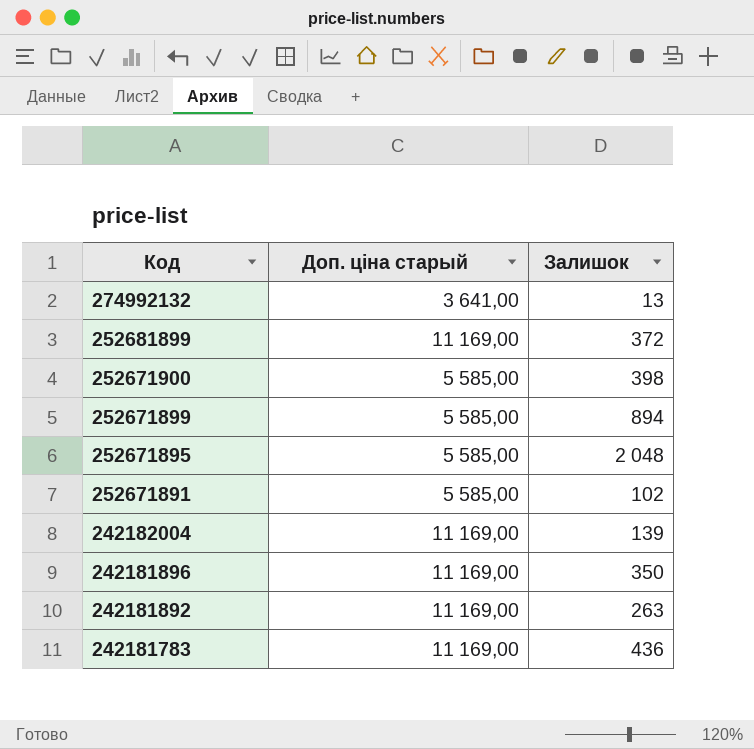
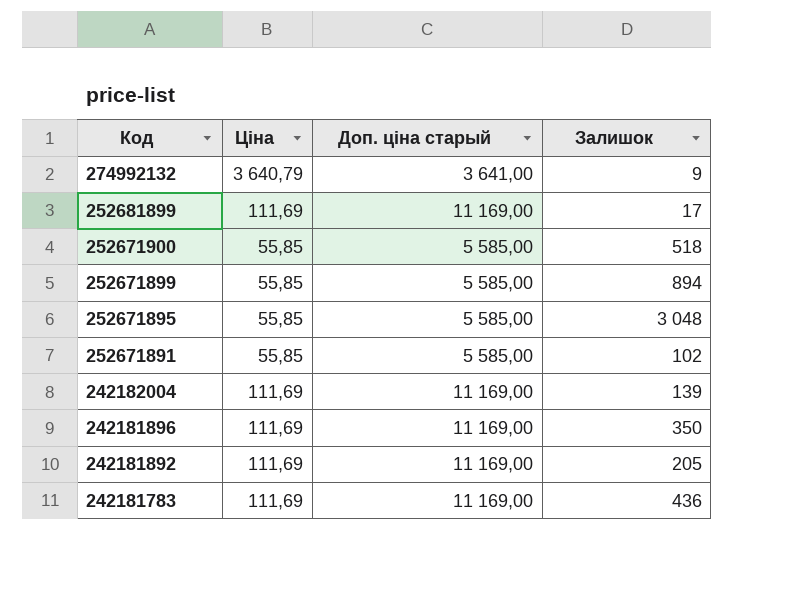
column Ціна | position: none -> 2
274992132 | Залишок: 13 -> 9
252681899 | Залишок: 372 -> 17
252671900 | Залишок: 398 -> 518
252671895 | Залишок: 2 048 -> 3 048
242181892 | Залишок: 263 -> 205

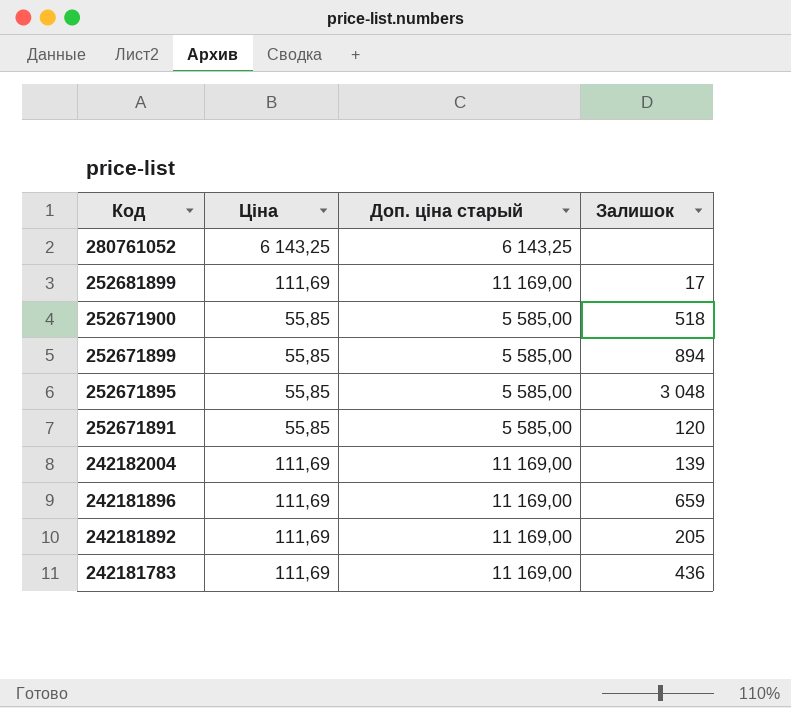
row 274992132: 3 640,79 | 3 641,00 | 9 -> none
row 280761052: none -> 6 143,25 | 6 143,25 | none
252671891 | Залишок: 102 -> 120
242181896 | Залишок: 350 -> 659

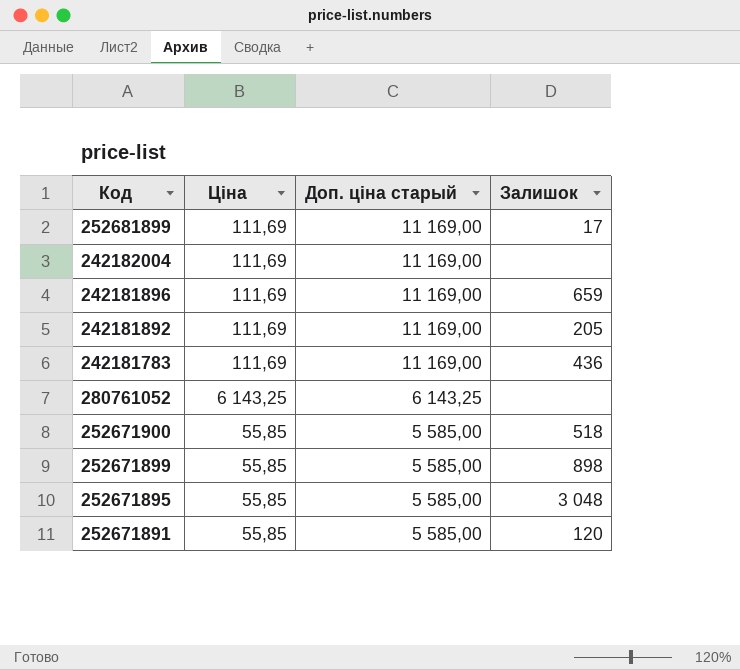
row order: Код descending -> Доп. ціна старый descending
242182004 | Залишок: 139 -> none
252671899 | Залишок: 894 -> 898

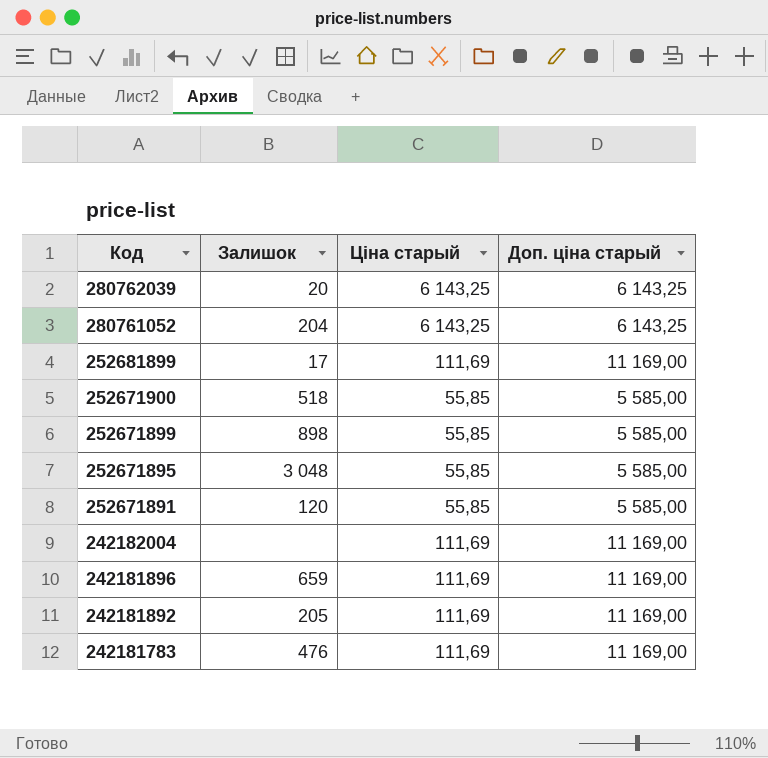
row order: Доп. ціна старый descending -> Код descending
column Залишок | position: 4 -> 2
column name: Ціна -> Ціна старый
row 280762039: none -> 20 | 6 143,25 | 6 143,25
280761052 | Залишок: none -> 204
242181783 | Залишок: 436 -> 476

